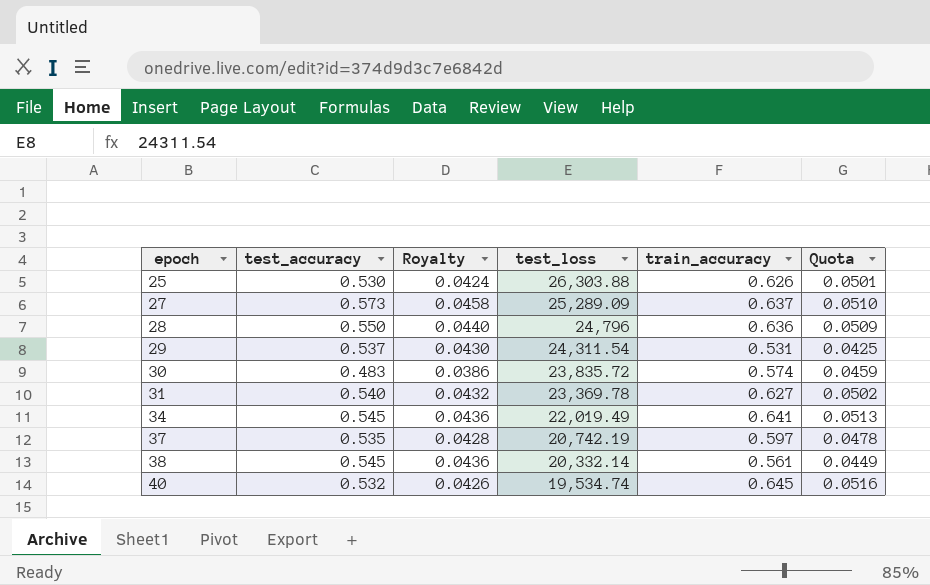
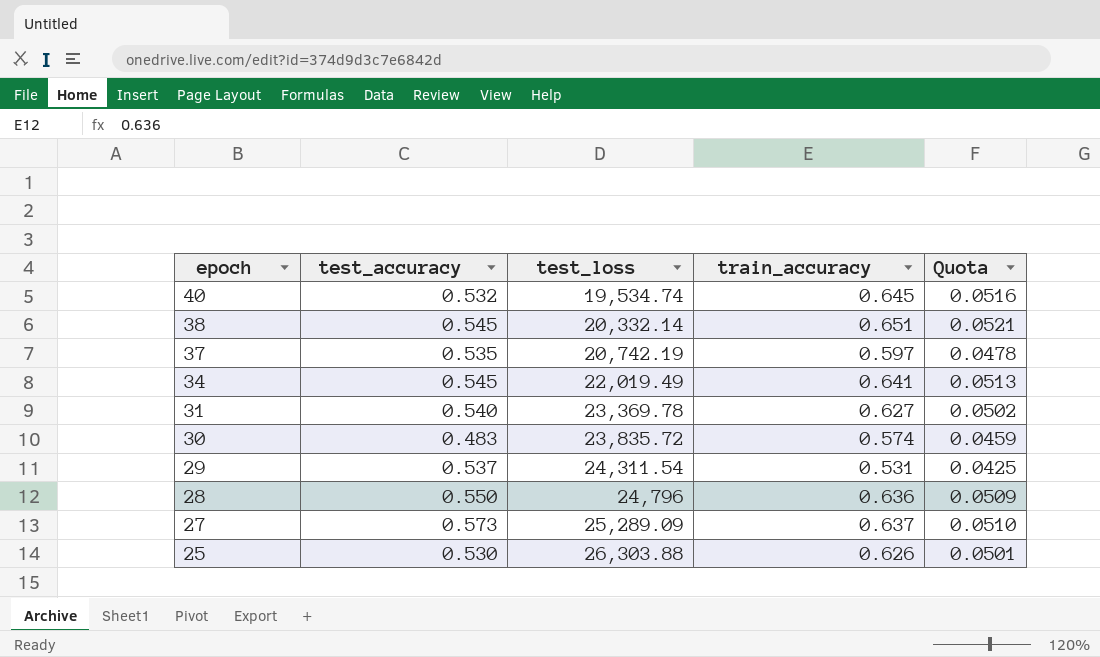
row order: epoch ascending -> epoch descending
column Royalty | formula: [test_accuracy] * 0.08 -> none
38 | train_accuracy: 0.561 -> 0.651
38 | Quota: 0.0449 -> 0.0521

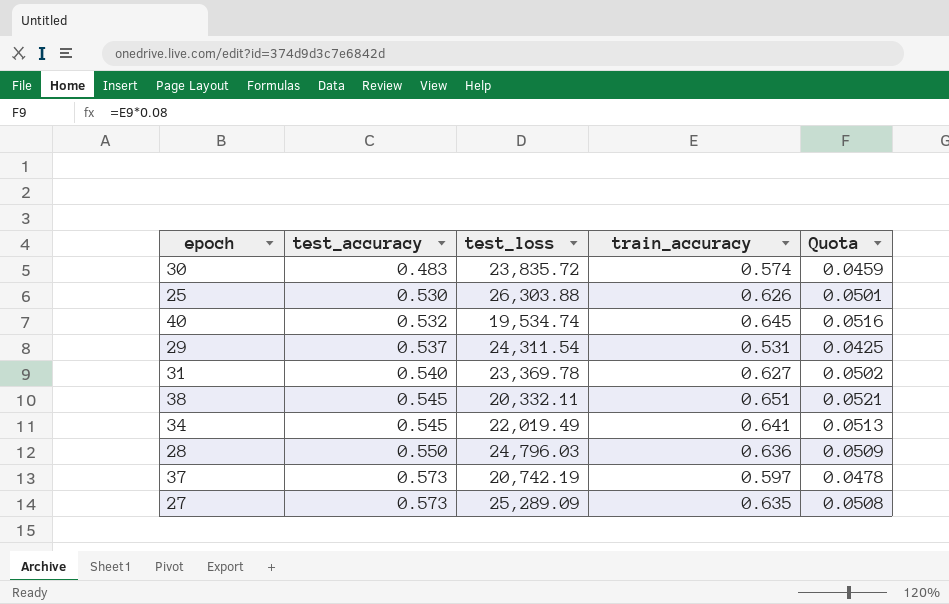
row order: epoch descending -> test_accuracy ascending
38 | test_loss: 20,332.14 -> 20,332.11
28 | test_loss: 24,796 -> 24,796.03
37 | test_accuracy: 0.535 -> 0.573
27 | train_accuracy: 0.637 -> 0.635
27 | Quota: 0.0510 -> 0.0508

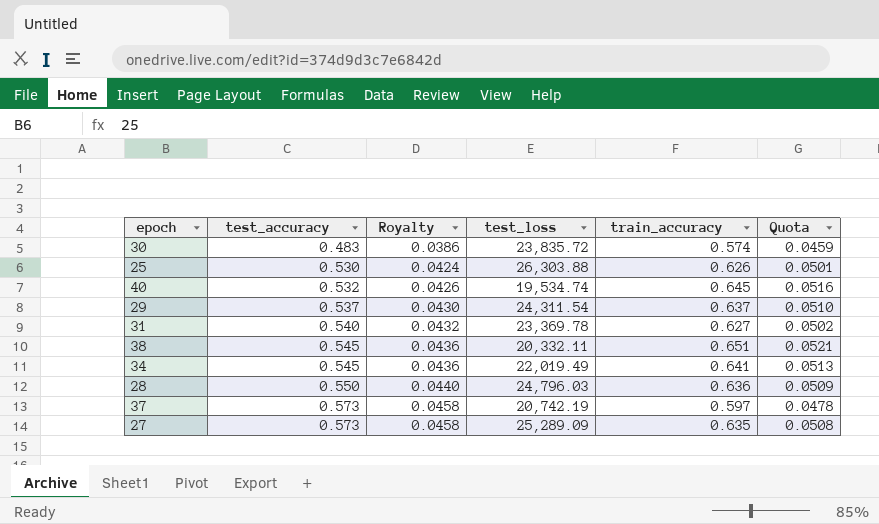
column Royalty | formula: none -> [test_accuracy] * 0.08
29 | train_accuracy: 0.531 -> 0.637
29 | Quota: 0.0425 -> 0.0510

